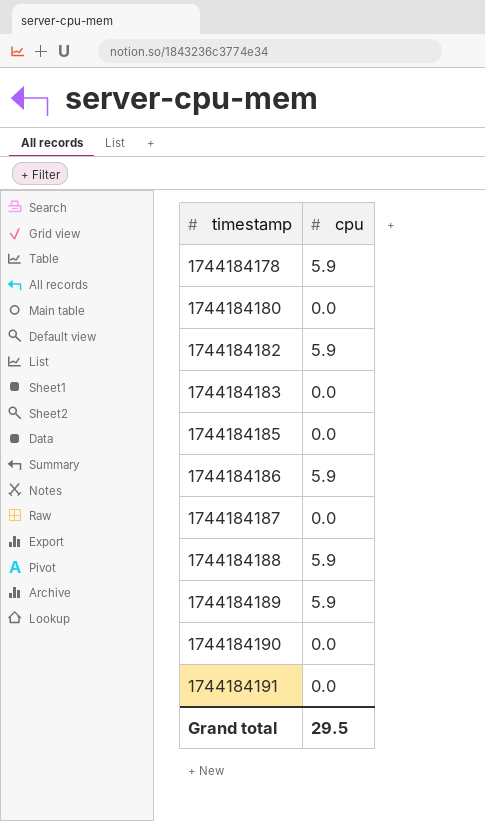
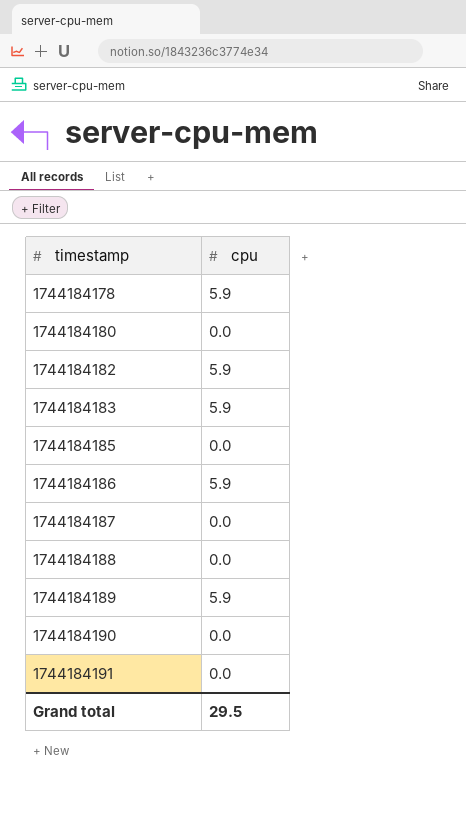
1744184183 | cpu: 0.0 -> 5.9
1744184188 | cpu: 5.9 -> 0.0

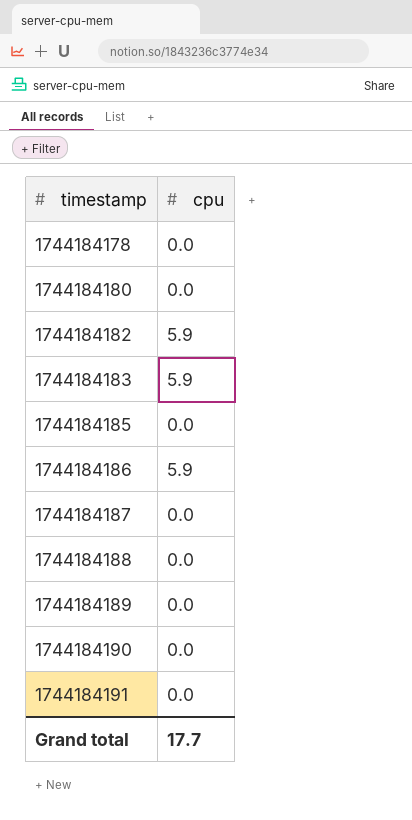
1744184178 | cpu: 5.9 -> 0.0
1744184189 | cpu: 5.9 -> 0.0
Grand total | cpu: 29.5 -> 17.7

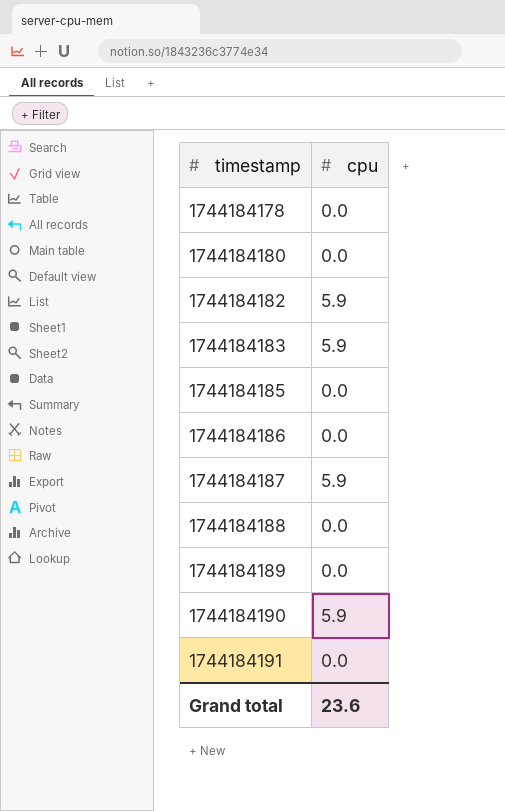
1744184186 | cpu: 5.9 -> 0.0
1744184187 | cpu: 0.0 -> 5.9
1744184190 | cpu: 0.0 -> 5.9
Grand total | cpu: 17.7 -> 23.6

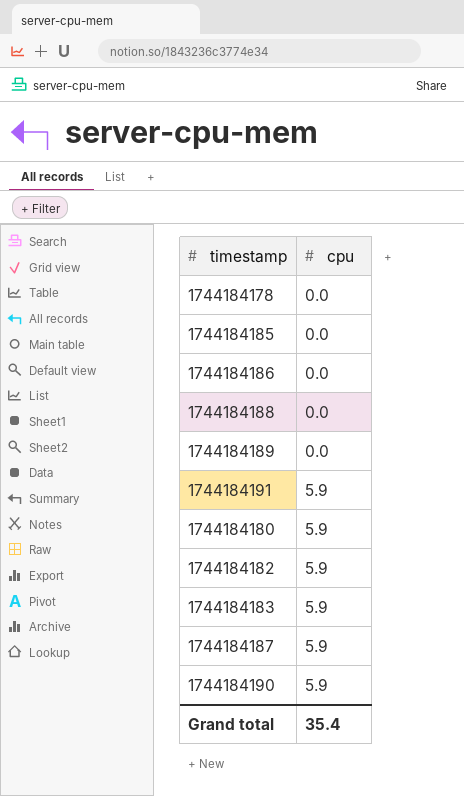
row order: timestamp ascending -> cpu ascending
1744184191 | cpu: 0.0 -> 5.9
1744184180 | cpu: 0.0 -> 5.9
Grand total | cpu: 23.6 -> 35.4

